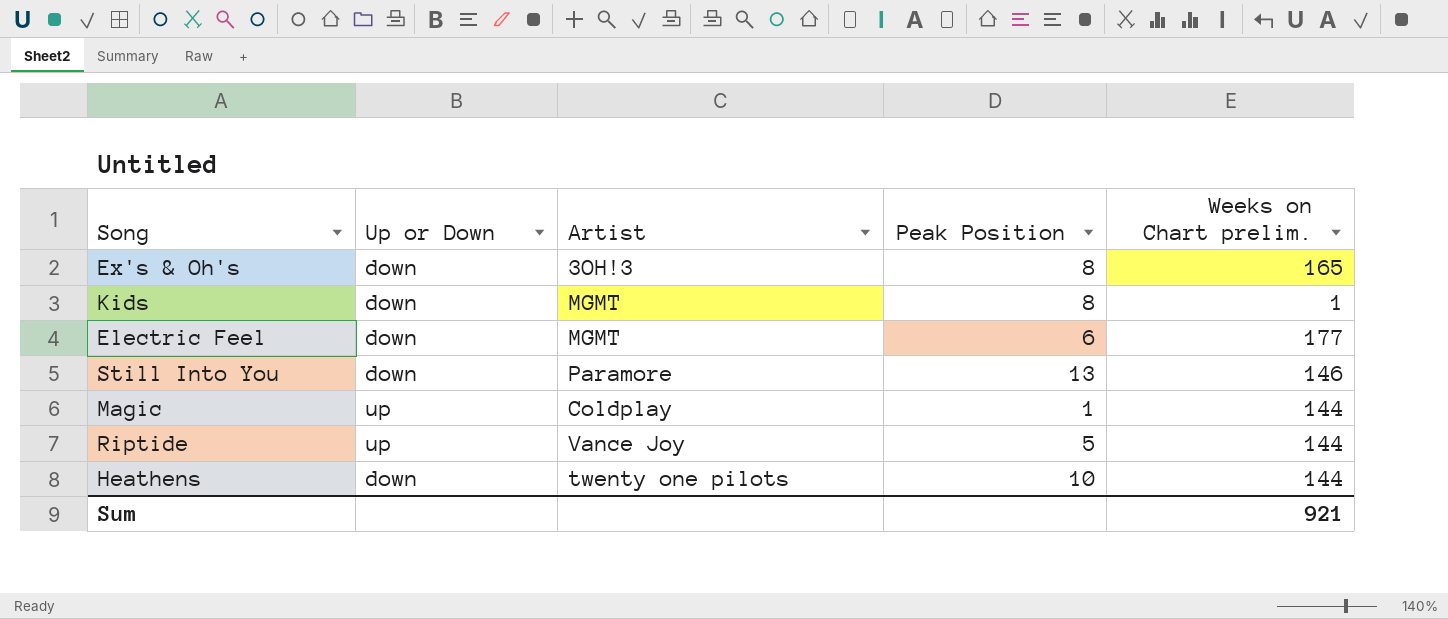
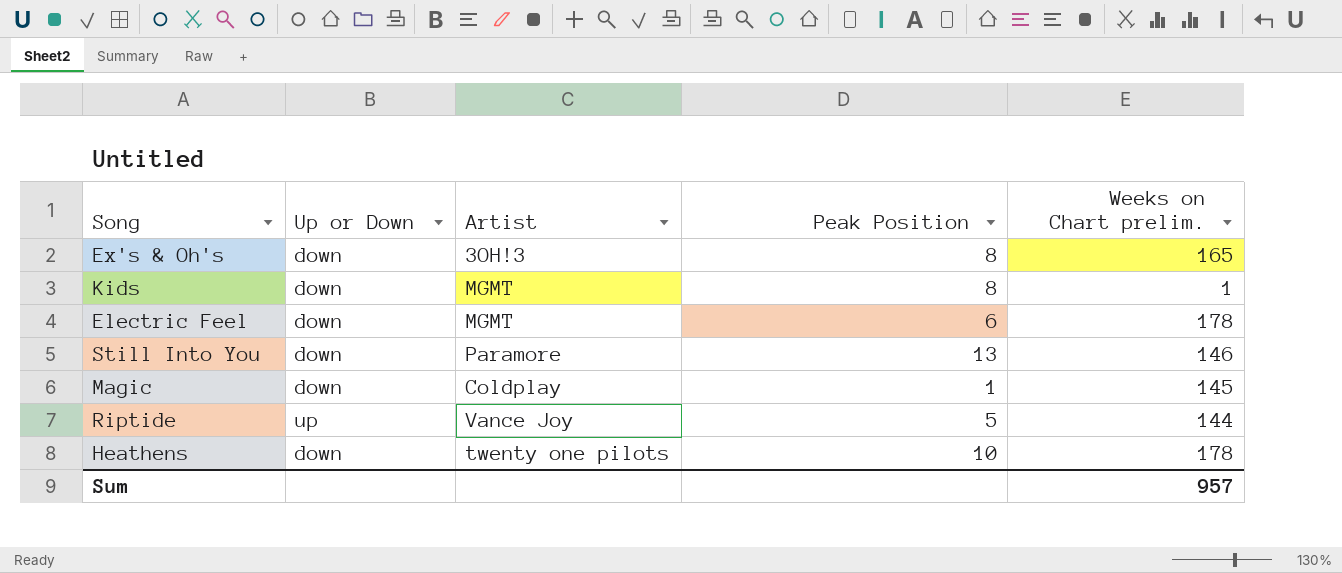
Electric Feel | Weeks on Chart prelim.: 177 -> 178
Magic | Up or Down: up -> down
Magic | Weeks on Chart prelim.: 144 -> 145
Heathens | Weeks on Chart prelim.: 144 -> 178
Sum | Weeks on Chart prelim.: 921 -> 957

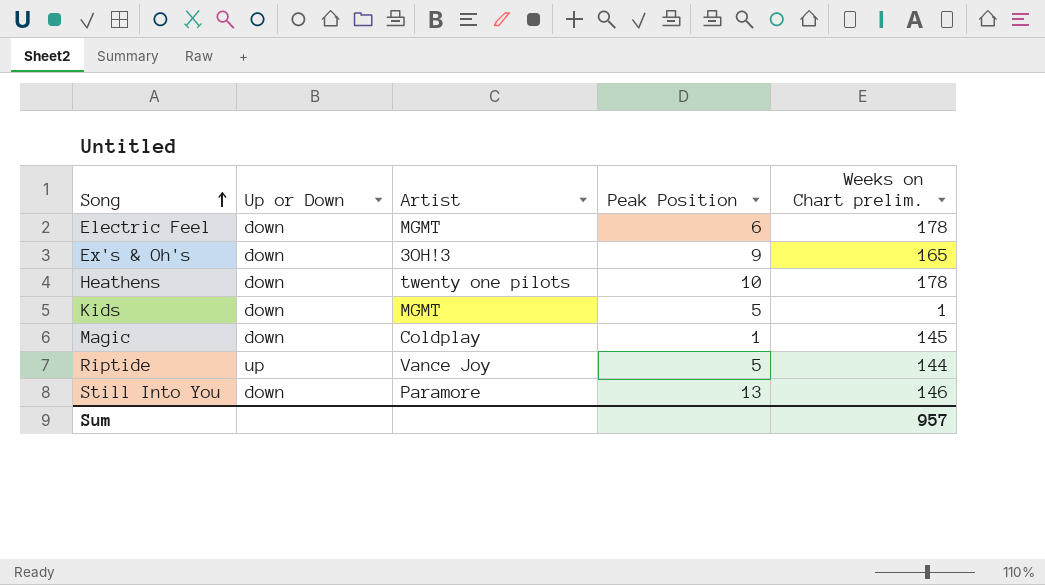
row order: none -> Song ascending
Ex's & Oh's | Peak Position: 8 -> 9
Kids | Peak Position: 8 -> 5

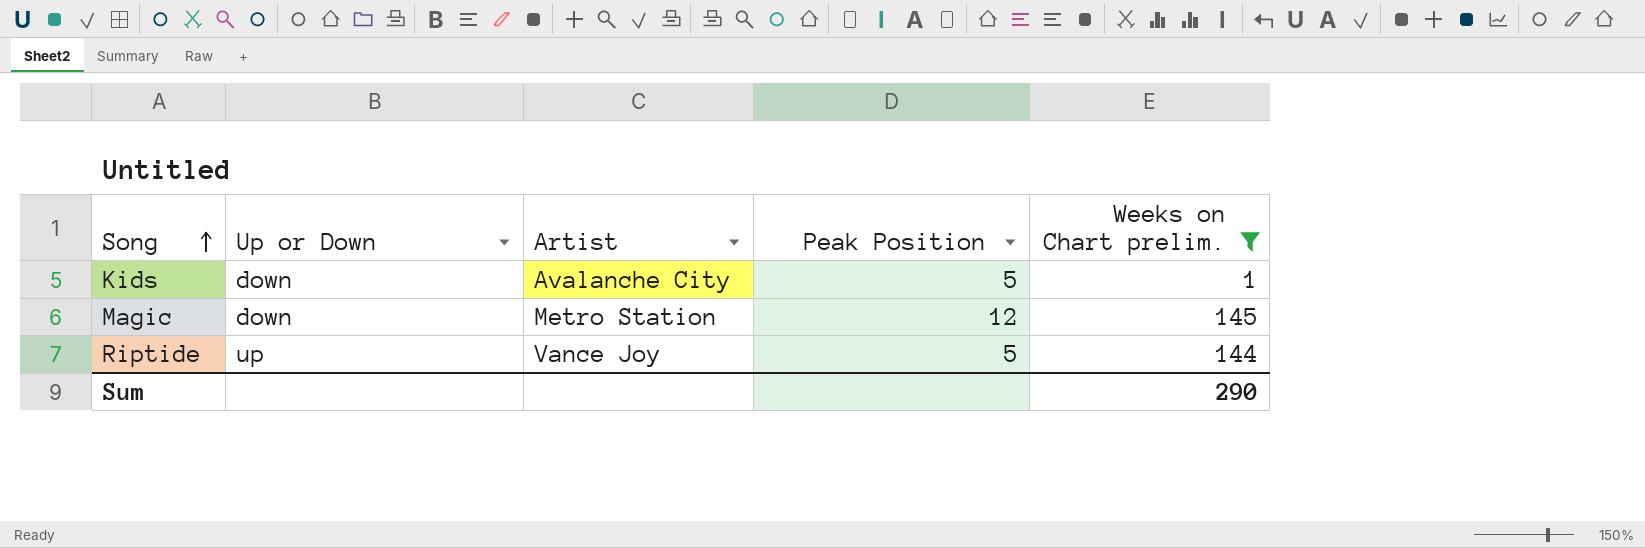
filter: none -> Weeks on Chart prelim. <= 145
Kids | Artist: MGMT -> Avalanche City
Magic | Artist: Coldplay -> Metro Station
Magic | Peak Position: 1 -> 12
Sum | Weeks on Chart prelim.: 957 -> 290

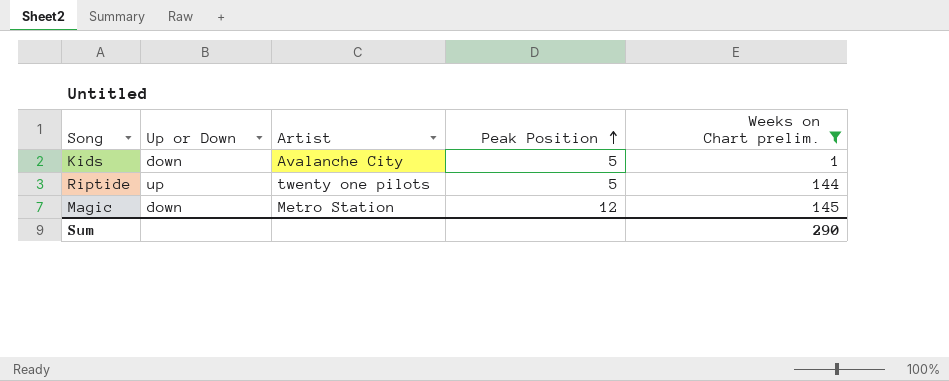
row order: Song ascending -> Peak Position ascending
Riptide | Artist: Vance Joy -> twenty one pilots

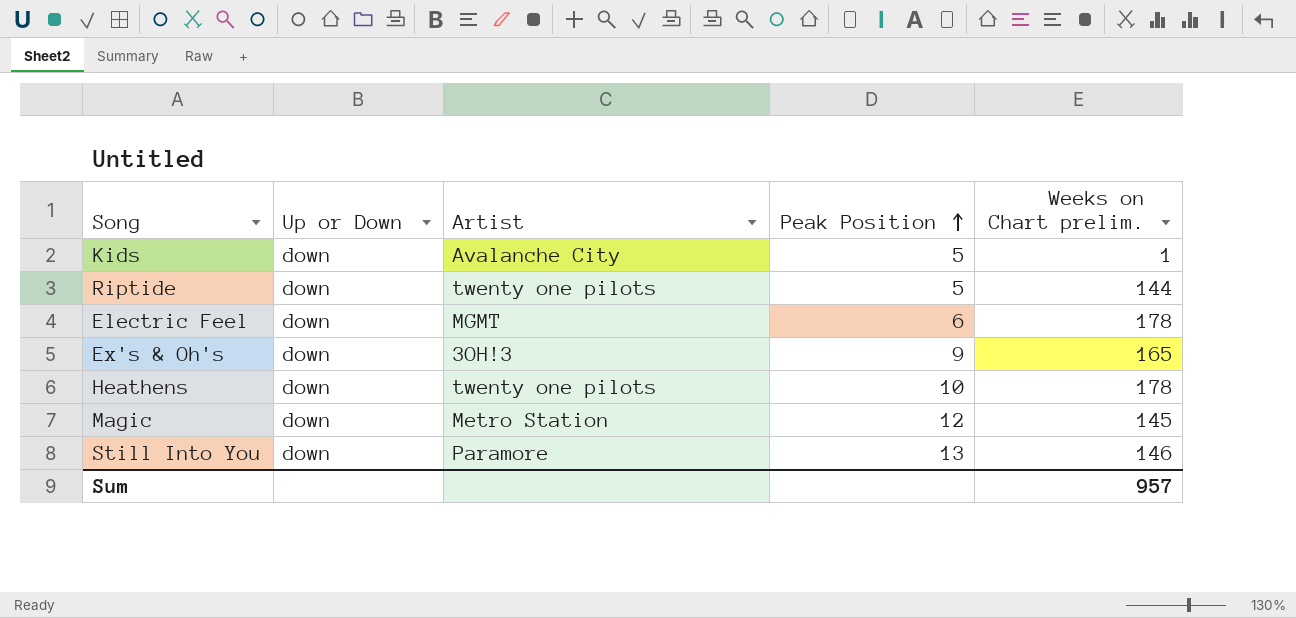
filter: Weeks on Chart prelim. <= 145 -> none
Riptide | Up or Down: up -> down
Sum | Weeks on Chart prelim.: 290 -> 957

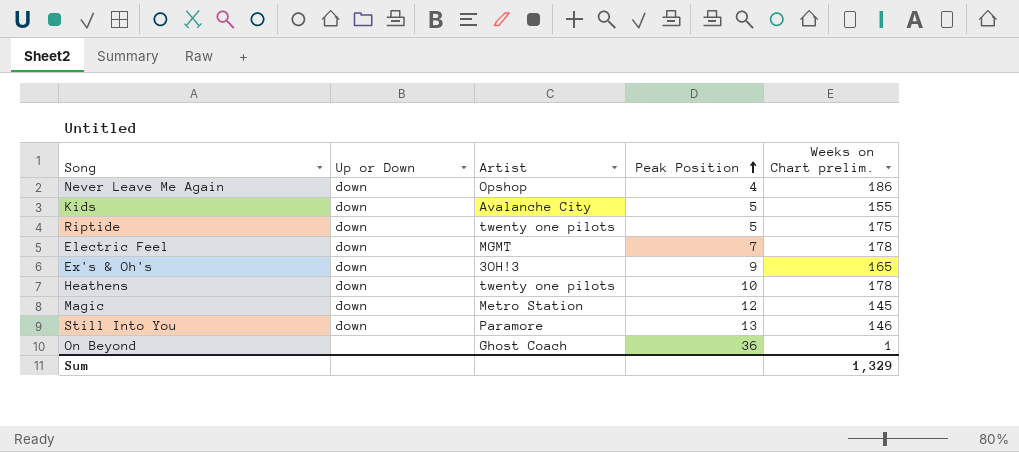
row Never Leave Me Again: none -> down | Opshop | 4 | 186
Kids | Weeks on Chart prelim.: 1 -> 155
Riptide | Weeks on Chart prelim.: 144 -> 175
Electric Feel | Peak Position: 6 -> 7
row On Beyond: none -> none | Ghost Coach | 36 | 1
Sum | Weeks on Chart prelim.: 957 -> 1,329

